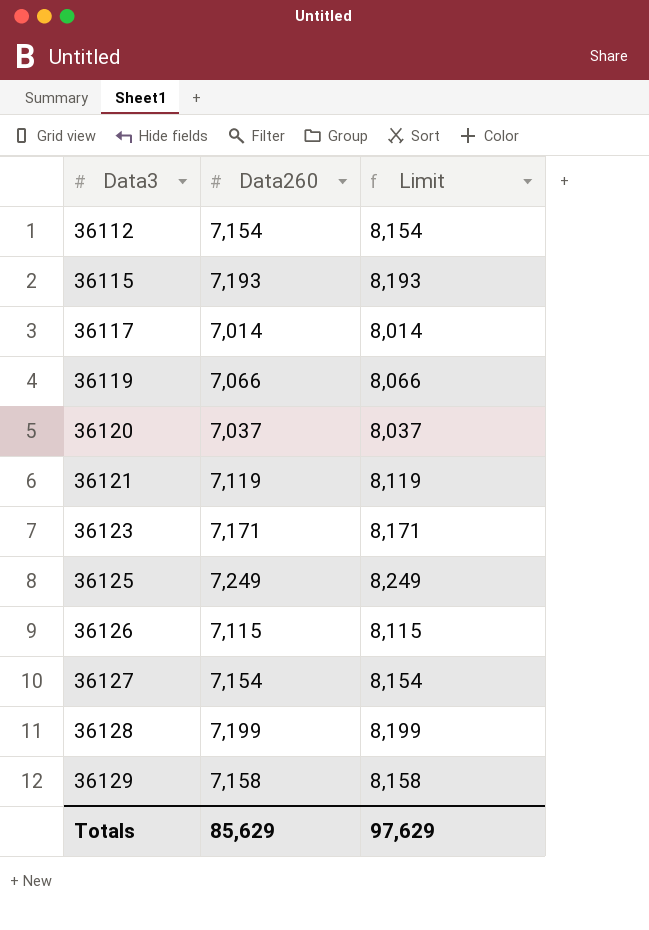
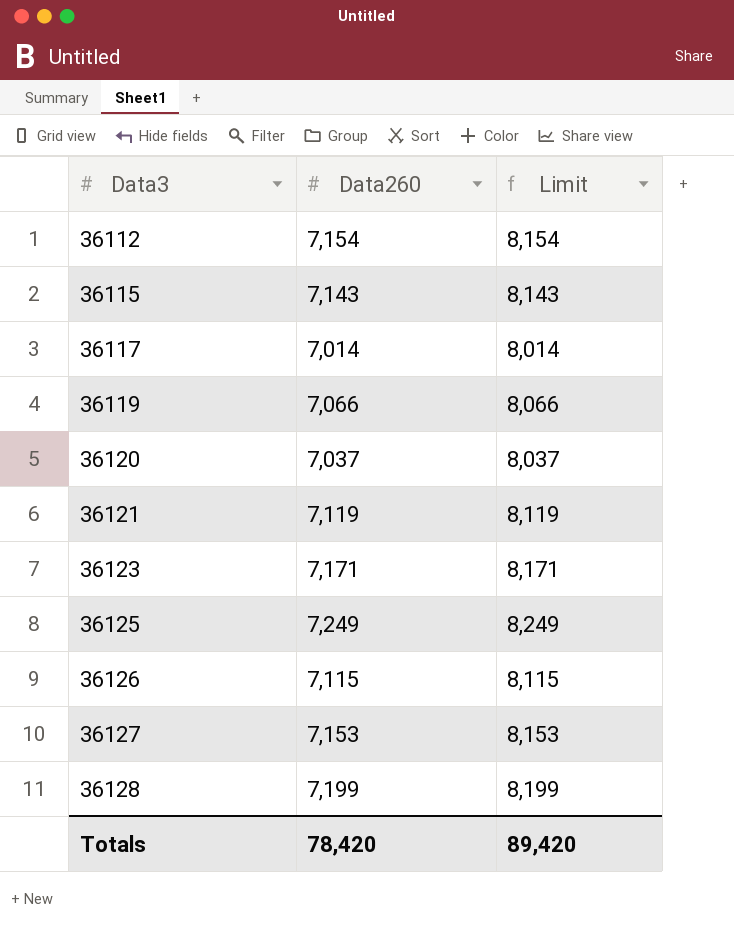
row 36129: 7,158 | 8,158 -> none
36115 | Data260: 7,193 -> 7,143
36115 | Limit: 8,193 -> 8,143
36127 | Data260: 7,154 -> 7,153
36127 | Limit: 8,154 -> 8,153
Totals | Data260: 85,629 -> 78,420
Totals | Limit: 97,629 -> 89,420

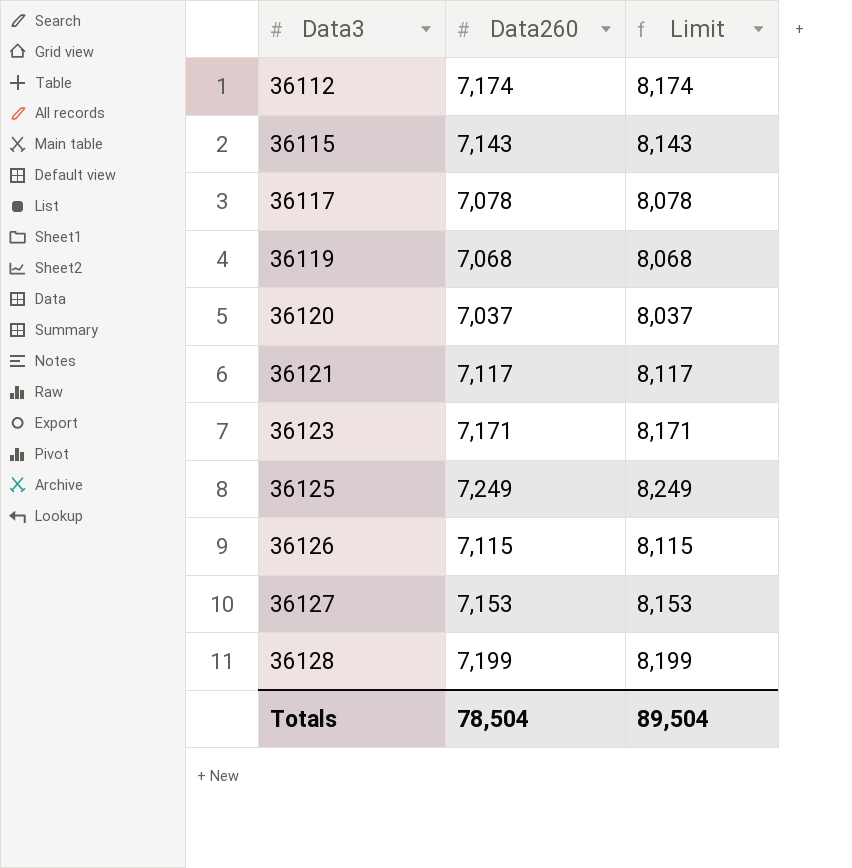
36112 | Data260: 7,154 -> 7,174
36112 | Limit: 8,154 -> 8,174
36117 | Data260: 7,014 -> 7,078
36117 | Limit: 8,014 -> 8,078
36119 | Data260: 7,066 -> 7,068
36119 | Limit: 8,066 -> 8,068
36121 | Data260: 7,119 -> 7,117
36121 | Limit: 8,119 -> 8,117
Totals | Data260: 78,420 -> 78,504
Totals | Limit: 89,420 -> 89,504

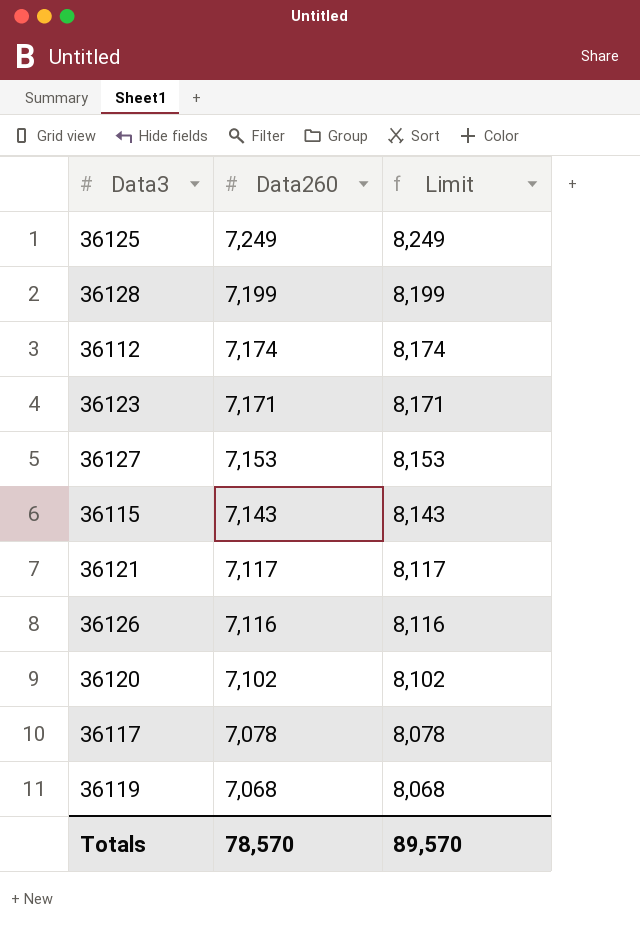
row order: Data3 ascending -> Data260 descending
36126 | Data260: 7,115 -> 7,116
36126 | Limit: 8,115 -> 8,116
36120 | Data260: 7,037 -> 7,102
36120 | Limit: 8,037 -> 8,102
Totals | Data260: 78,504 -> 78,570
Totals | Limit: 89,504 -> 89,570

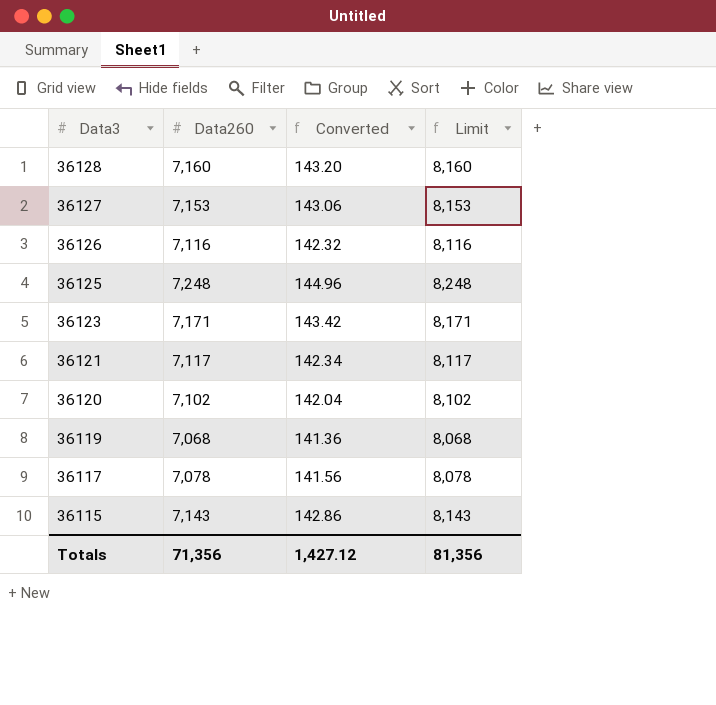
row order: Data260 descending -> Data3 descending
column Converted | formula: none -> [Data260] * 0.02
row 36112: 7,174 | 8,174 -> none
36128 | Data260: 7,199 -> 7,160
36128 | Limit: 8,199 -> 8,160
36125 | Data260: 7,249 -> 7,248
36125 | Limit: 8,249 -> 8,248
Totals | Data260: 78,570 -> 71,356
Totals | Limit: 89,570 -> 81,356

